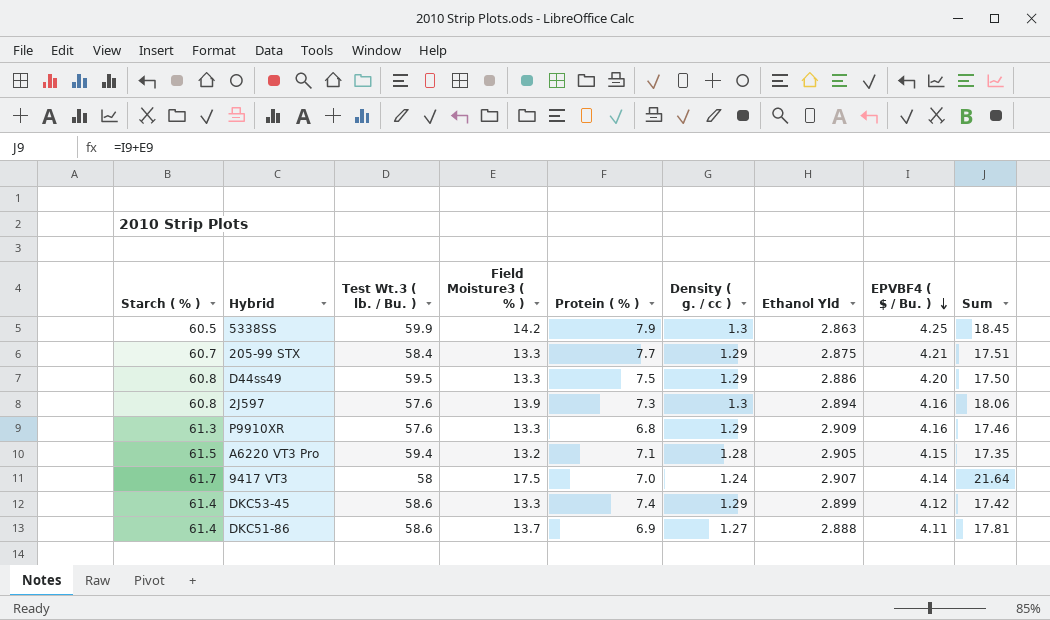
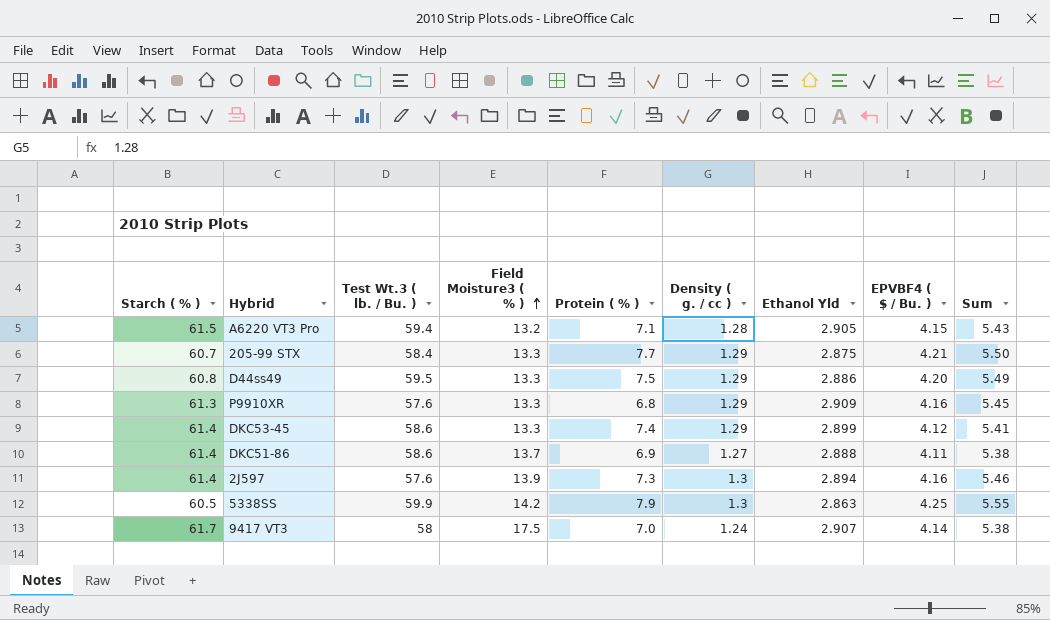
row order: EPVBF4 ( $ / Bu. ) descending -> Field Moisture3 ( % ) ascending
column Sum | formula: [Field Moisture3 ( % )] + [EPVBF4 ( $ / Bu. )] -> [Density ( g. / cc )] + [EPVBF4 ( $ / Bu. )]
2J597 | Starch ( % ): 60.8 -> 61.4

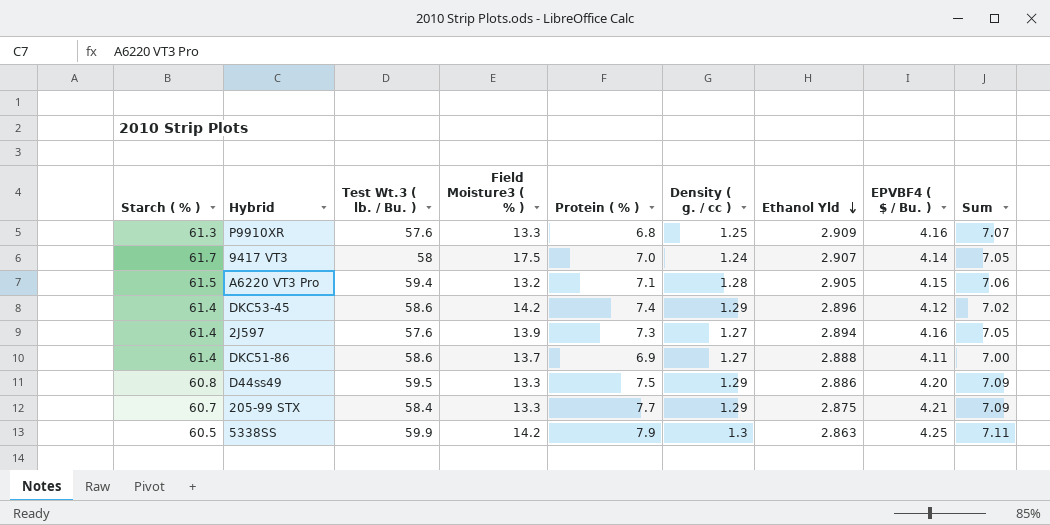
row order: Field Moisture3 ( % ) ascending -> Ethanol Yld descending
column Sum | formula: [Density ( g. / cc )] + [EPVBF4 ( $ / Bu. )] -> [Ethanol Yld] + [EPVBF4 ( $ / Bu. )]
P9910XR | Density ( g. / cc ): 1.29 -> 1.25
DKC53-45 | Field Moisture3 ( % ): 13.3 -> 14.2
DKC53-45 | Ethanol Yld: 2.899 -> 2.896
2J597 | Density ( g. / cc ): 1.3 -> 1.27

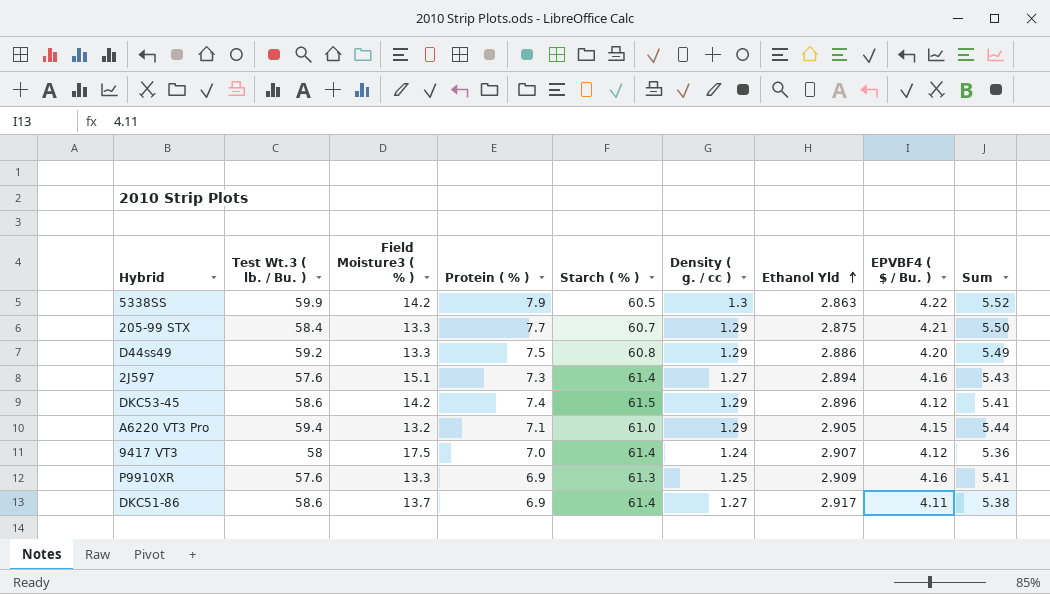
row order: Ethanol Yld descending -> Ethanol Yld ascending
column Starch ( % ) | position: 1 -> 5
column Sum | formula: [Ethanol Yld] + [EPVBF4 ( $ / Bu. )] -> [Density ( g. / cc )] + [EPVBF4 ( $ / Bu. )]
5338SS | EPVBF4 ( $ / Bu. ): 4.25 -> 4.22
D44ss49 | Test Wt.3 ( lb. / Bu. ): 59.5 -> 59.2
2J597 | Field Moisture3 ( % ): 13.9 -> 15.1
DKC53-45 | Starch ( % ): 61.4 -> 61.5
A6220 VT3 Pro | Starch ( % ): 61.5 -> 61.0
A6220 VT3 Pro | Density ( g. / cc ): 1.28 -> 1.29
9417 VT3 | Starch ( % ): 61.7 -> 61.4
9417 VT3 | EPVBF4 ( $ / Bu. ): 4.14 -> 4.12
P9910XR | Protein ( % ): 6.8 -> 6.9
DKC51-86 | Ethanol Yld: 2.888 -> 2.917

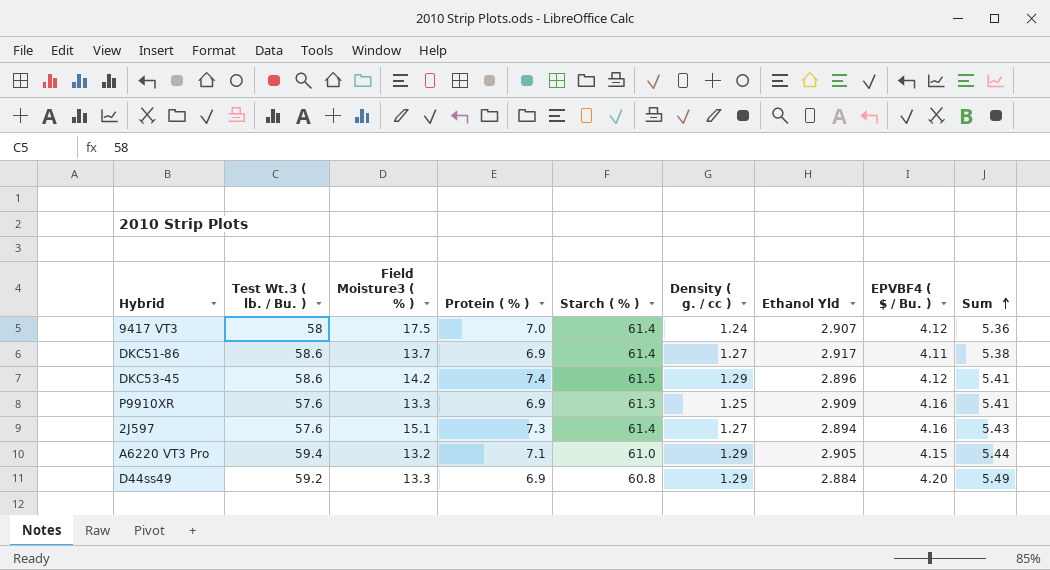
row order: Ethanol Yld ascending -> Sum ascending
row 5338SS: 59.9 | 14.2 | 7.9 | 60.5 | 1.3 | 2.863 | 4.22 | 5.52 -> none
row 205-99 STX: 58.4 | 13.3 | 7.7 | 60.7 | 1.29 | 2.875 | 4.21 | 5.50 -> none
D44ss49 | Protein ( % ): 7.5 -> 6.9
D44ss49 | Ethanol Yld: 2.886 -> 2.884

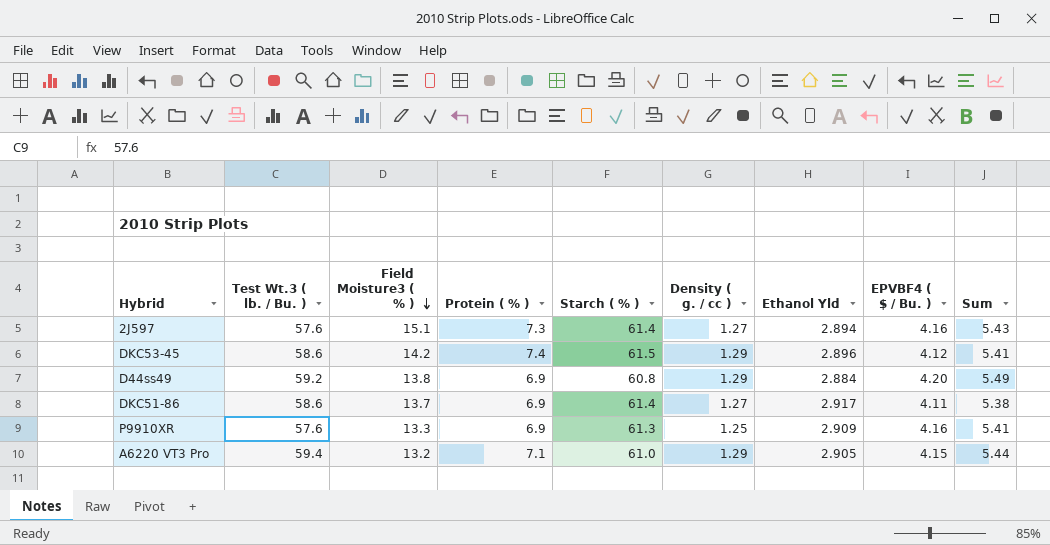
row order: Sum ascending -> Field Moisture3 ( % ) descending
row 9417 VT3: 58 | 17.5 | 7.0 | 61.4 | 1.24 | 2.907 | 4.12 | 5.36 -> none
D44ss49 | Field Moisture3 ( % ): 13.3 -> 13.8

